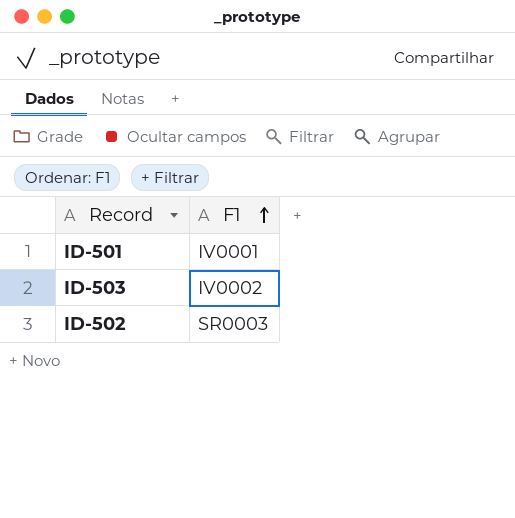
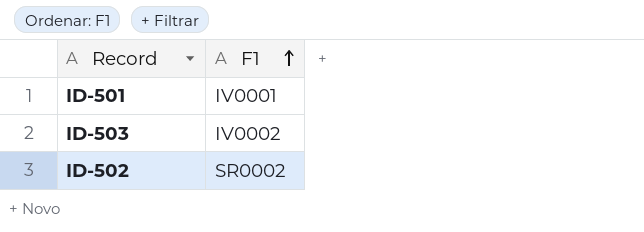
ID-502 | F1: SR0003 -> SR0002

